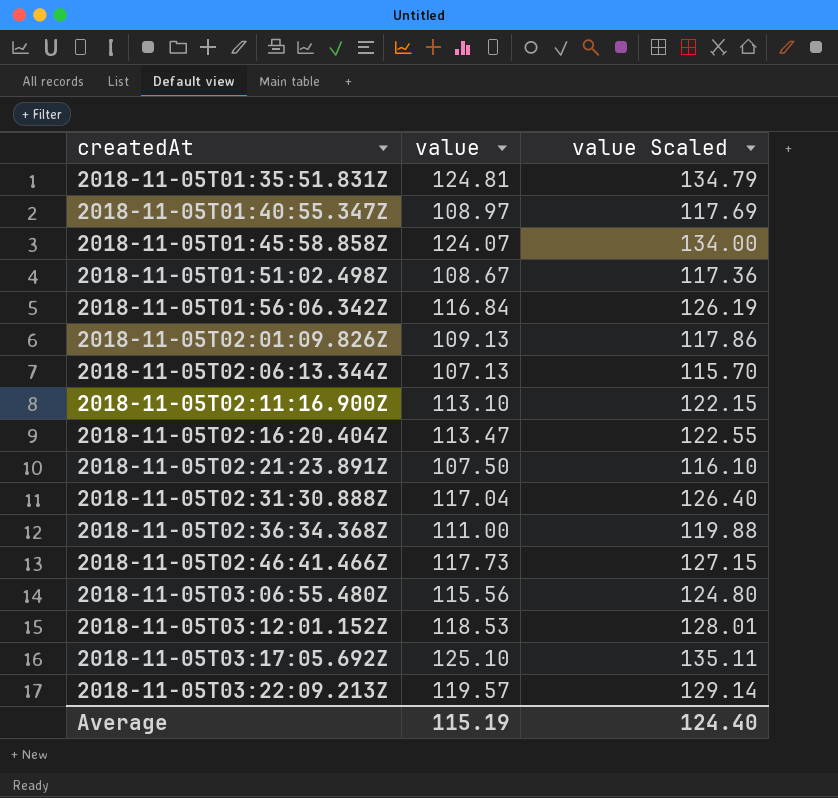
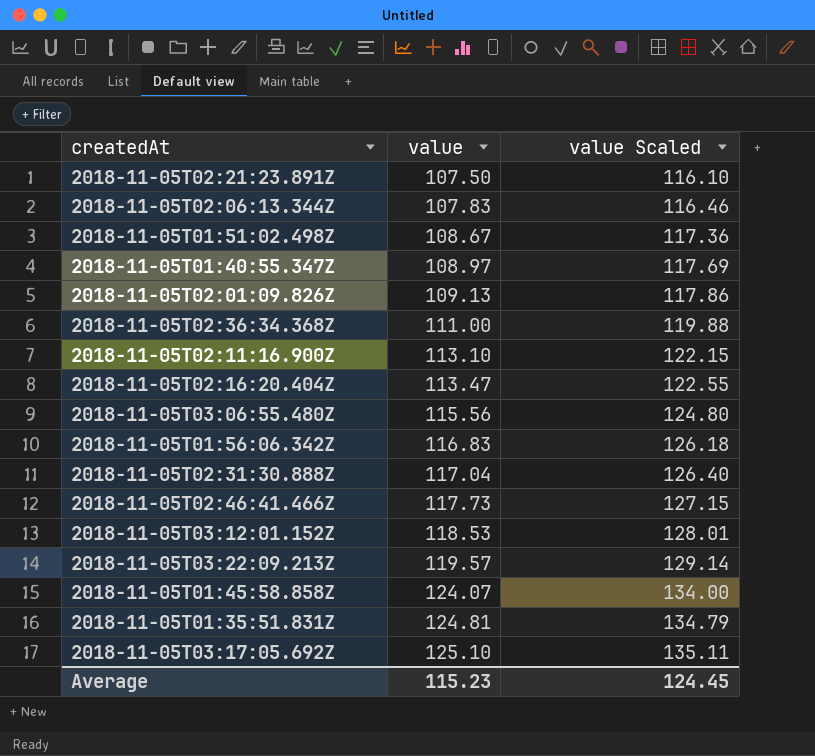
row order: createdAt ascending -> value ascending
2018-11-05T02:06:13.344Z | value: 107.13 -> 107.83
2018-11-05T02:06:13.344Z | value Scaled: 115.70 -> 116.46
2018-11-05T01:56:06.342Z | value: 116.84 -> 116.83
2018-11-05T01:56:06.342Z | value Scaled: 126.19 -> 126.18
Average | value: 115.19 -> 115.23
Average | value Scaled: 124.40 -> 124.45

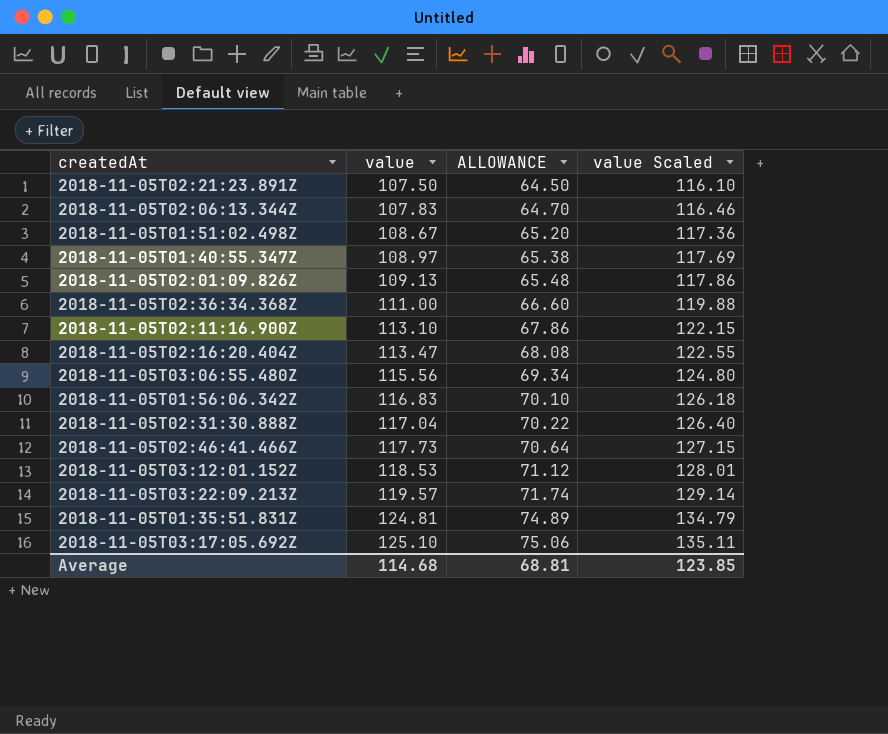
column ALLOWANCE | formula: none -> [value] * 0.6
row 2018-11-05T01:45:58.858Z: 124.07 | 134.00 -> none
Average | value: 115.23 -> 114.68
Average | value Scaled: 124.45 -> 123.85

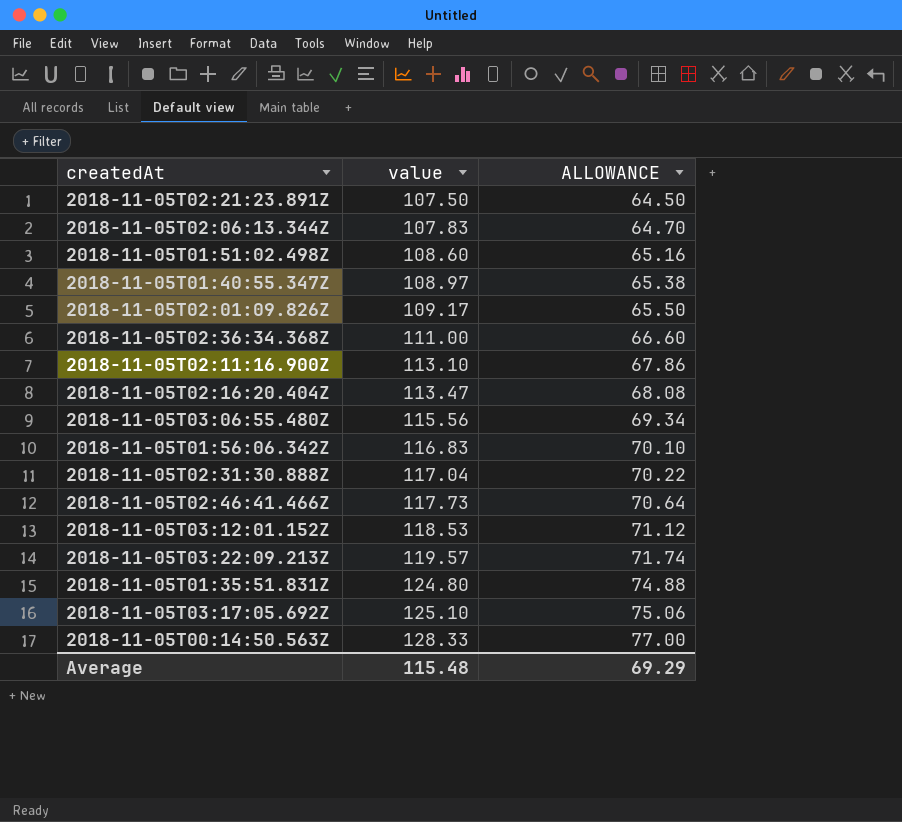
column value Scaled | formula: [value] * 1.08 -> none
2018-11-05T01:51:02.498Z | value: 108.67 -> 108.60
2018-11-05T01:51:02.498Z | ALLOWANCE: 65.20 -> 65.16
2018-11-05T02:01:09.826Z | value: 109.13 -> 109.17
2018-11-05T02:01:09.826Z | ALLOWANCE: 65.48 -> 65.50
2018-11-05T01:35:51.831Z | value: 124.81 -> 124.80
2018-11-05T01:35:51.831Z | ALLOWANCE: 74.89 -> 74.88
row 2018-11-05T00:14:50.563Z: none -> 128.33 | 77.00
Average | value: 114.68 -> 115.48
Average | ALLOWANCE: 68.81 -> 69.29

